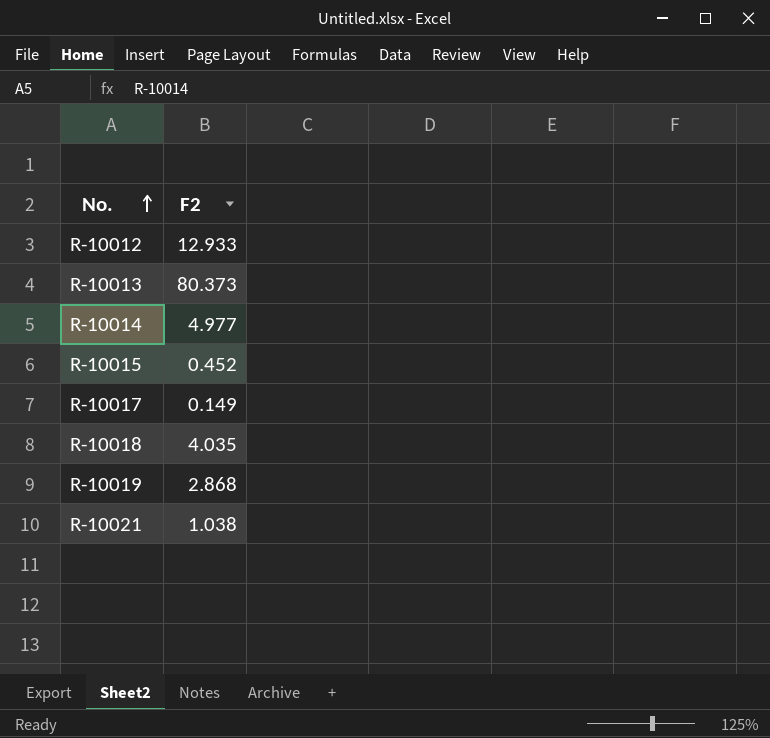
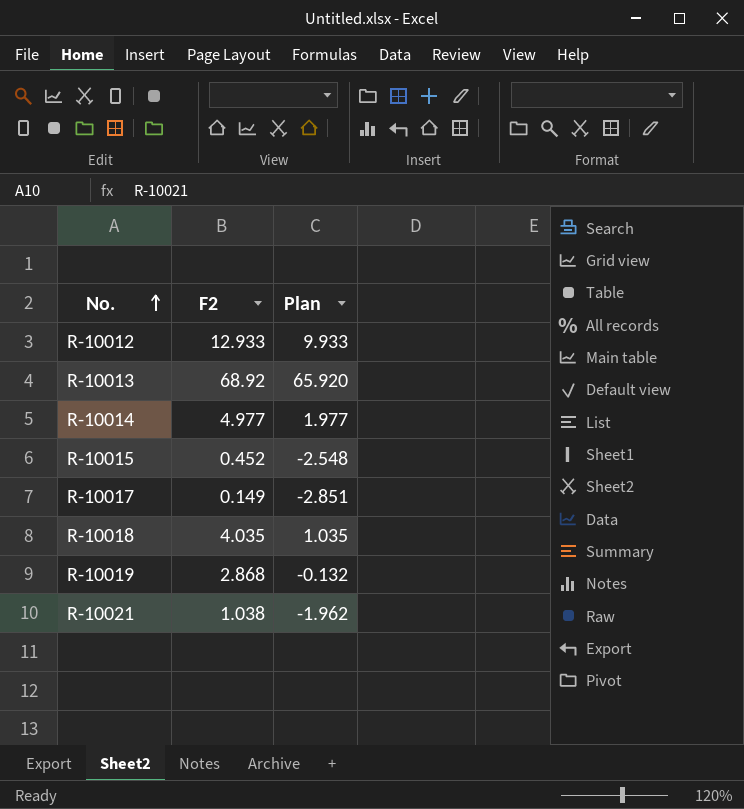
column Plan | formula: none -> [F2] - 3
R-10013 | F2: 80.373 -> 68.92

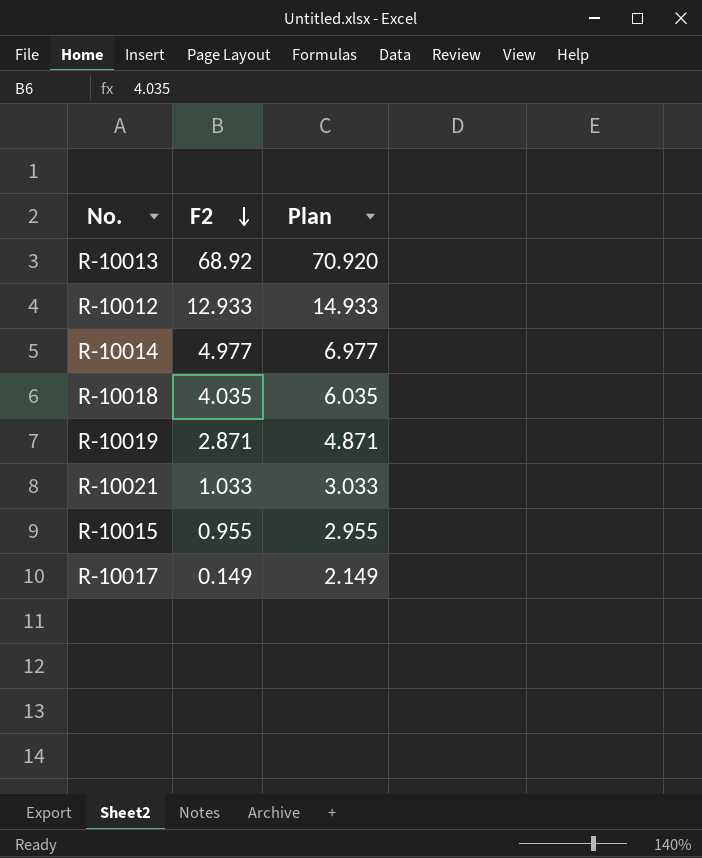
row order: No. ascending -> F2 descending
column Plan | formula: [F2] - 3 -> [F2] + 2
R-10019 | F2: 2.868 -> 2.871
R-10021 | F2: 1.038 -> 1.033
R-10015 | F2: 0.452 -> 0.955

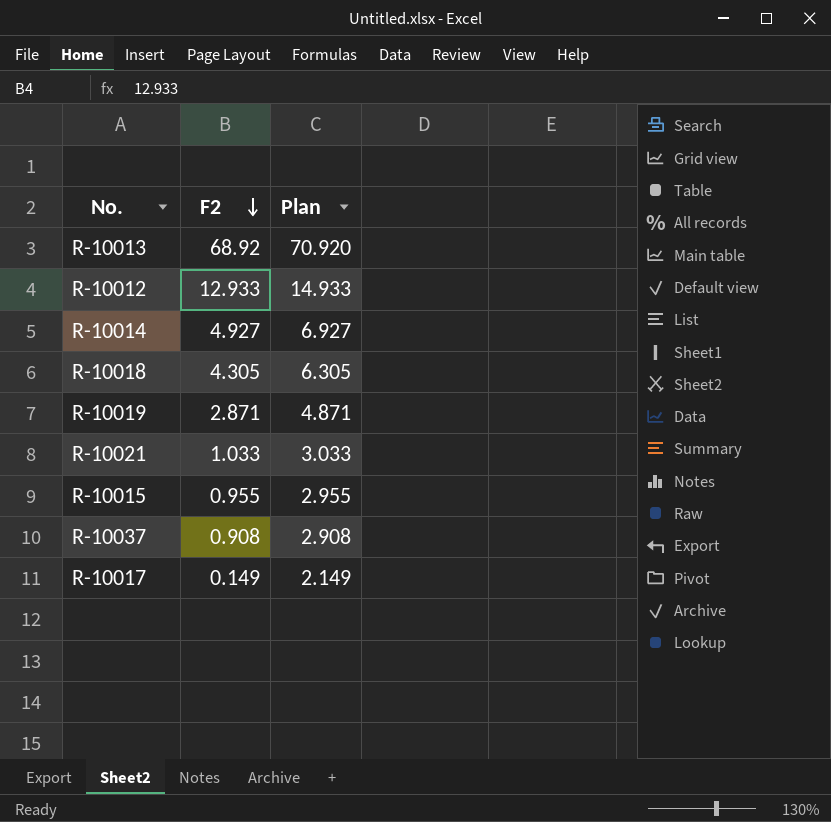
R-10014 | F2: 4.977 -> 4.927
R-10014 | Plan: 6.977 -> 6.927
R-10018 | F2: 4.035 -> 4.305
R-10018 | Plan: 6.035 -> 6.305
row R-10037: none -> 0.908 | 2.908

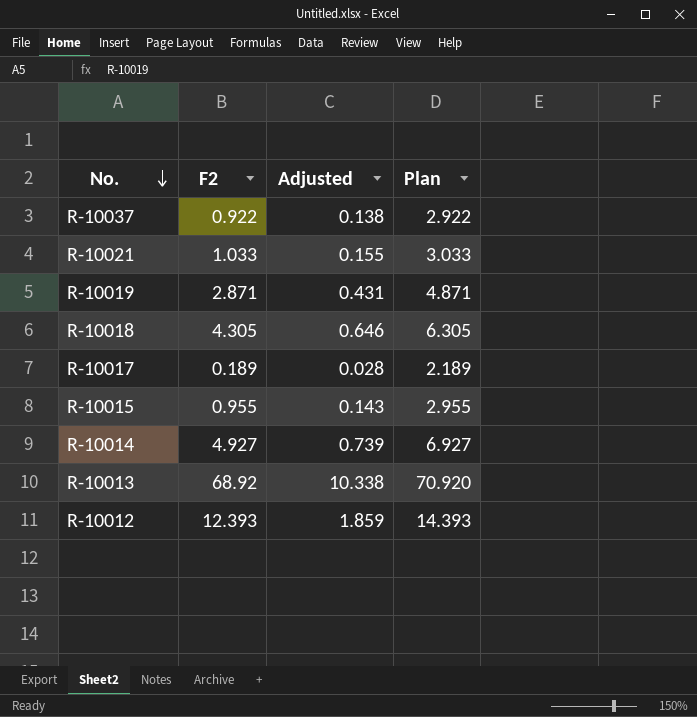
row order: F2 descending -> No. descending
column Adjusted | formula: none -> [F2] * 0.15
R-10037 | F2: 0.908 -> 0.922
R-10037 | Plan: 2.908 -> 2.922
R-10017 | F2: 0.149 -> 0.189
R-10017 | Plan: 2.149 -> 2.189
R-10012 | F2: 12.933 -> 12.393
R-10012 | Plan: 14.933 -> 14.393

